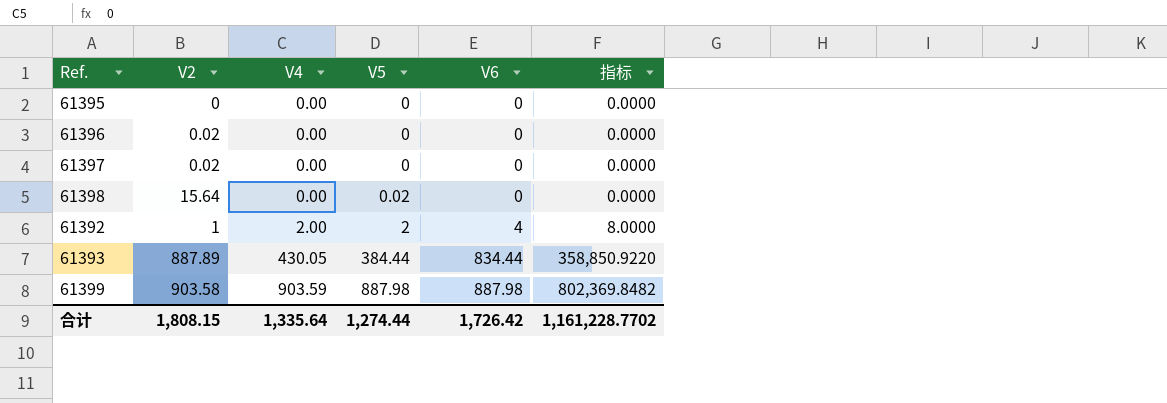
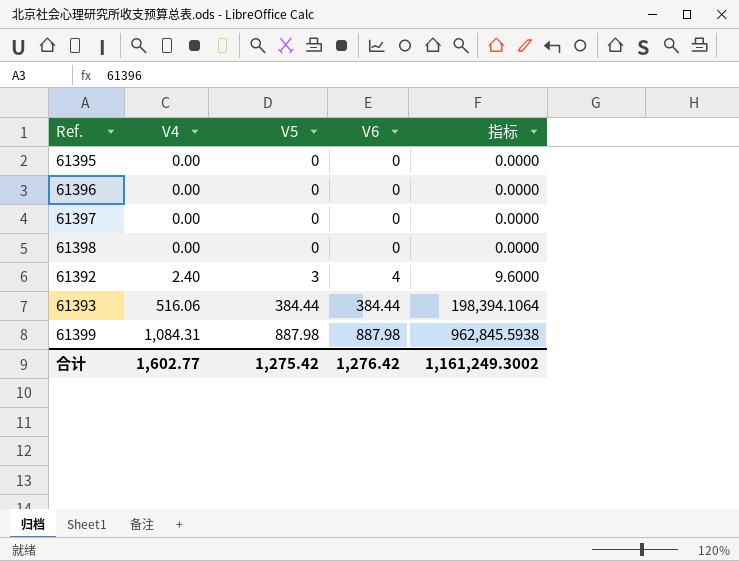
column V2 | position: 2 -> none
61398 | V5: 0.02 -> 0
61392 | V4: 2.00 -> 2.40
61392 | V5: 2 -> 3
61392 | 指标: 8.0000 -> 9.6000
61393 | V4: 430.05 -> 516.06
61393 | V6: 834.44 -> 384.44
61393 | 指标: 358,850.9220 -> 198,394.1064
61399 | V4: 903.59 -> 1,084.31
61399 | 指标: 802,369.8482 -> 962,845.5938
合计 | V4: 1,335.64 -> 1,602.77
合计 | V5: 1,274.44 -> 1,275.42
合计 | V6: 1,726.42 -> 1,276.42
合计 | 指标: 1,161,228.7702 -> 1,161,249.3002

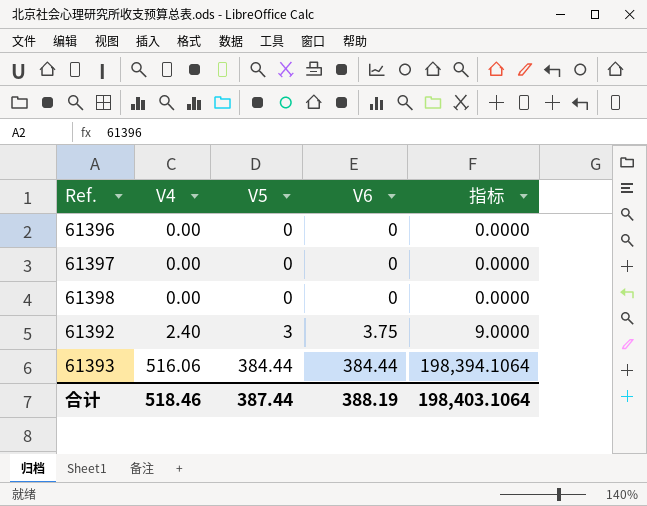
row 61395: 0.00 | 0 | 0 | 0.0000 -> none
row 61399: 1,084.31 | 887.98 | 887.98 | 962,845.5938 -> none
61392 | V6: 4 -> 3.75
61392 | 指标: 9.6000 -> 9.0000
合计 | V4: 1,602.77 -> 518.46
合计 | V5: 1,275.42 -> 387.44
合计 | V6: 1,276.42 -> 388.19
合计 | 指标: 1,161,249.3002 -> 198,403.1064

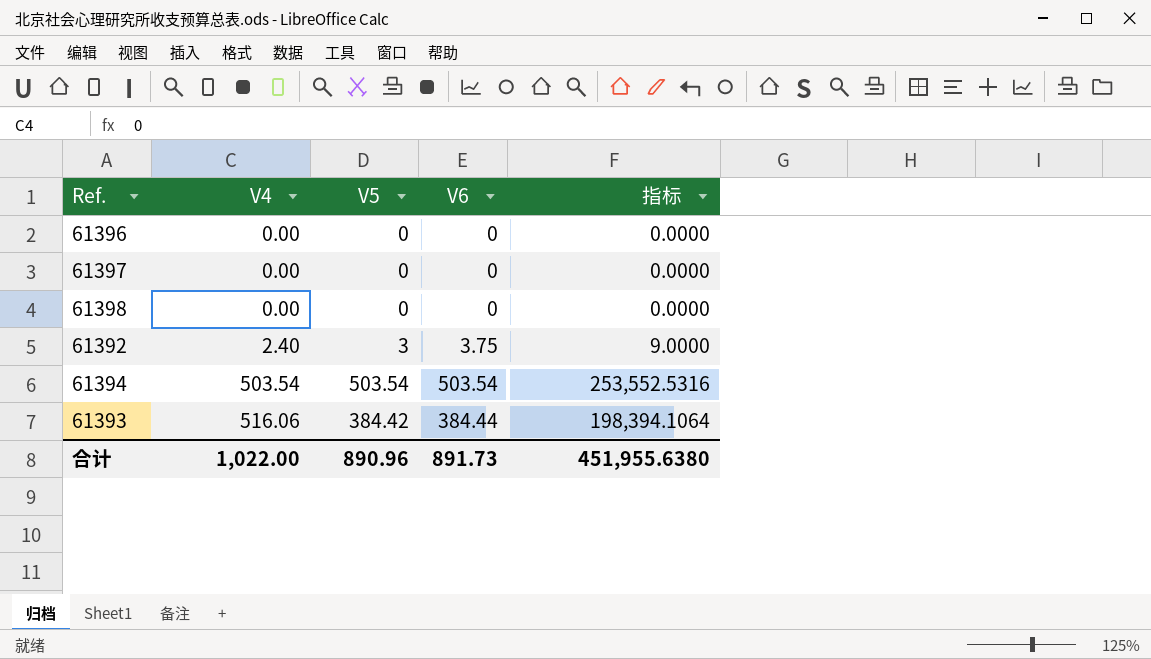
row 61394: none -> 503.54 | 503.54 | 503.54 | 253,552.5316
61393 | V5: 384.44 -> 384.42
合计 | V4: 518.46 -> 1,022.00
合计 | V5: 387.44 -> 890.96
合计 | V6: 388.19 -> 891.73
合计 | 指标: 198,403.1064 -> 451,955.6380

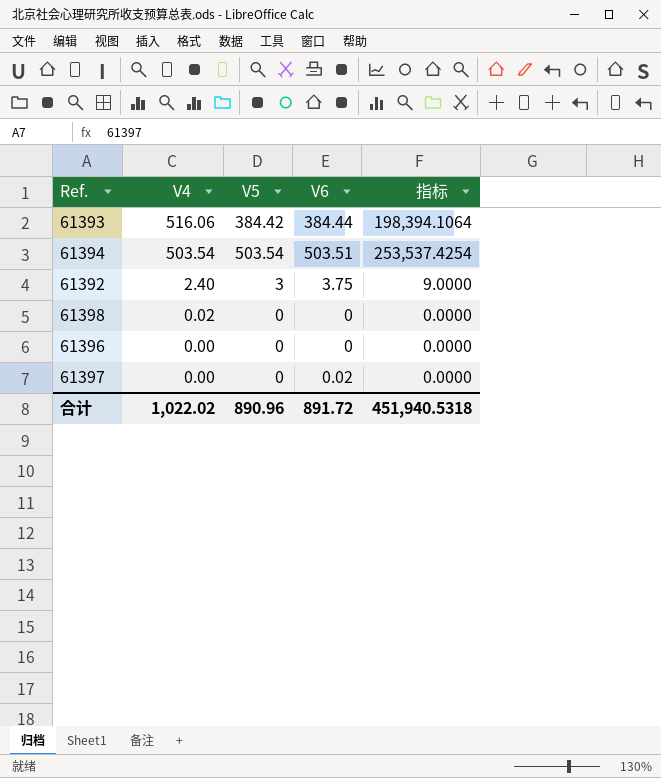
row order: V4 ascending -> V4 descending
61394 | V6: 503.54 -> 503.51
61394 | 指标: 253,552.5316 -> 253,537.4254
61398 | V4: 0.00 -> 0.02
61397 | V6: 0 -> 0.02
合计 | V4: 1,022.00 -> 1,022.02
合计 | V6: 891.73 -> 891.72
合计 | 指标: 451,955.6380 -> 451,940.5318

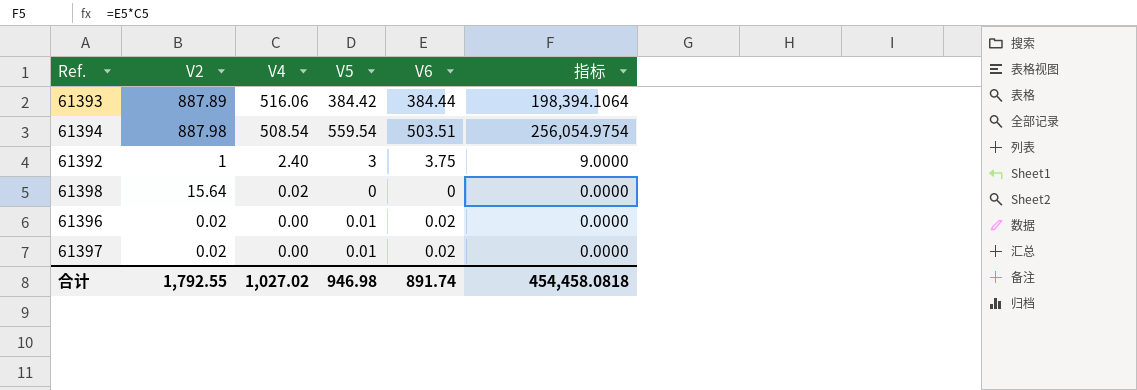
column V2 | position: none -> 2
61394 | V4: 503.54 -> 508.54
61394 | V5: 503.54 -> 559.54
61394 | 指标: 253,537.4254 -> 256,054.9754
61396 | V5: 0 -> 0.01
61396 | V6: 0 -> 0.02
61397 | V5: 0 -> 0.01
合计 | V4: 1,022.02 -> 1,027.02
合计 | V5: 890.96 -> 946.98
合计 | V6: 891.72 -> 891.74
合计 | 指标: 451,940.5318 -> 454,458.0818

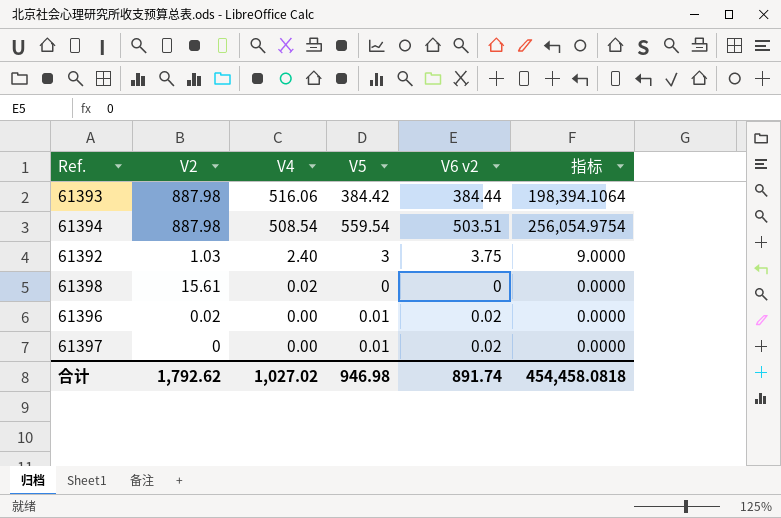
column name: V6 -> V6 v2
61393 | V2: 887.89 -> 887.98
61392 | V2: 1 -> 1.03
61398 | V2: 15.64 -> 15.61
61397 | V2: 0.02 -> 0
合计 | V2: 1,792.55 -> 1,792.62

